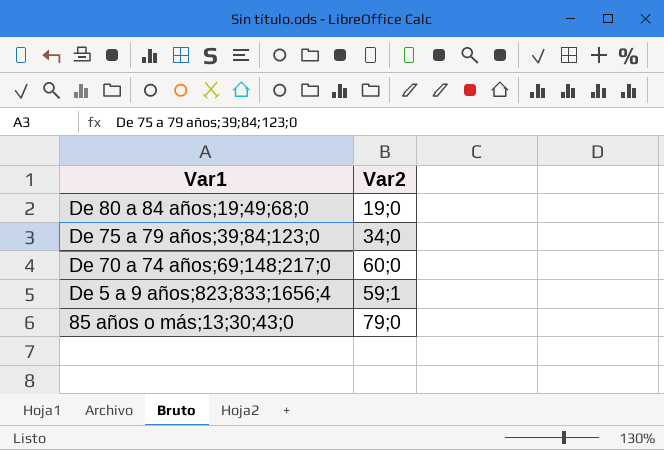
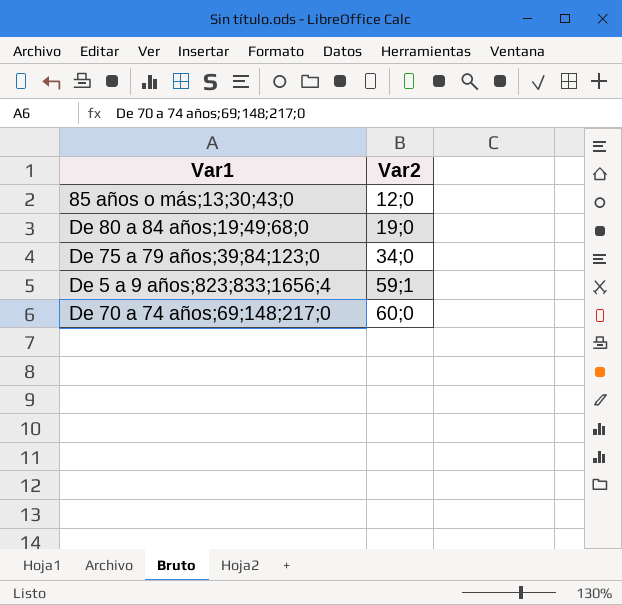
row order: Var1 descending -> Var2 ascending
85 años o más;13;30;43;0 | Var2: 79;0 -> 12;0

